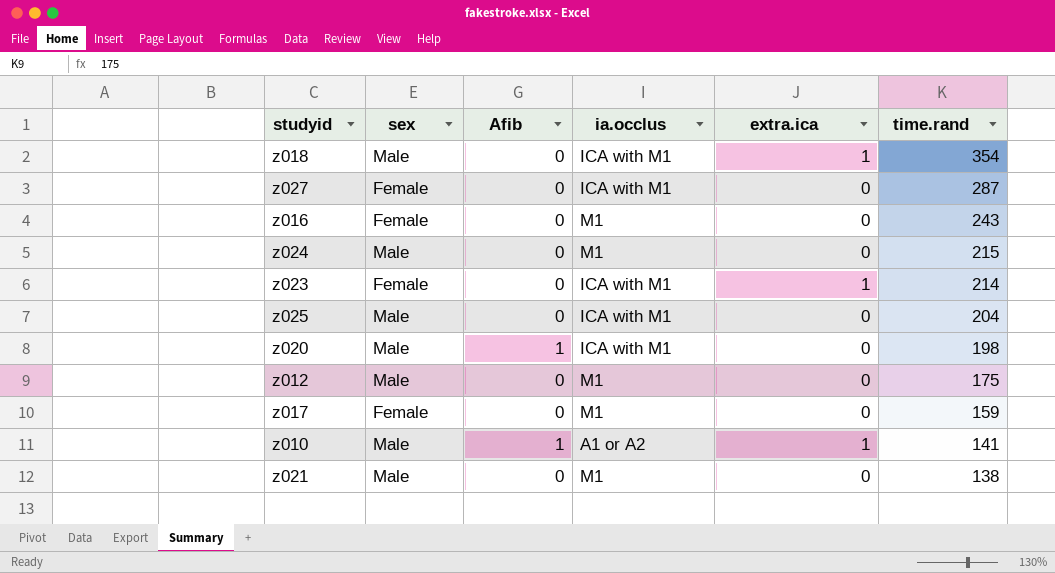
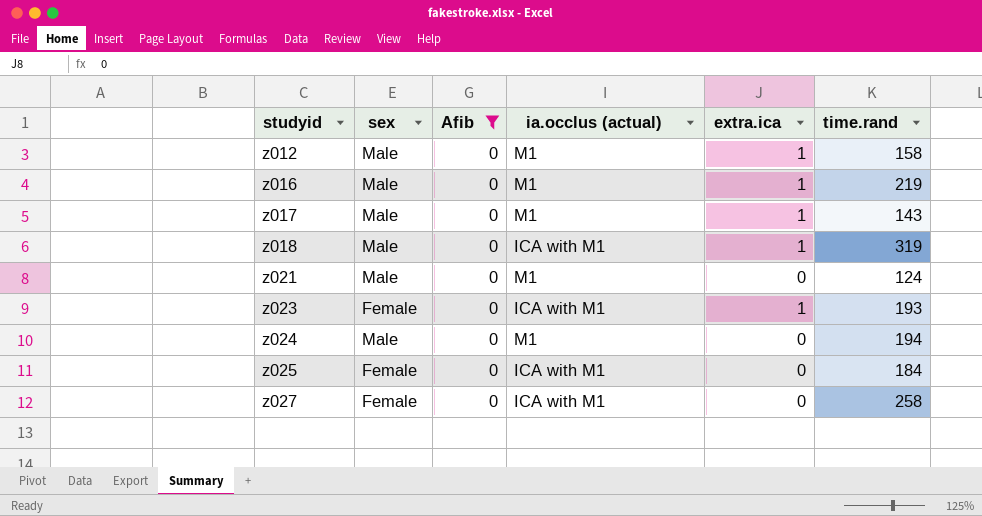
filter: none -> Afib = 0
row order: time.rand descending -> studyid ascending
column name: ia.occlus -> ia.occlus (actual)
z012 | extra.ica: 0 -> 1
z012 | time.rand: 175 -> 158
z016 | sex: Female -> Male
z016 | extra.ica: 0 -> 1
z016 | time.rand: 243 -> 219
z017 | sex: Female -> Male
z017 | extra.ica: 0 -> 1
z017 | time.rand: 159 -> 143
z018 | time.rand: 354 -> 319
z021 | time.rand: 138 -> 124
z023 | time.rand: 214 -> 193
z024 | time.rand: 215 -> 194
z025 | sex: Male -> Female
z025 | time.rand: 204 -> 184
z027 | time.rand: 287 -> 258

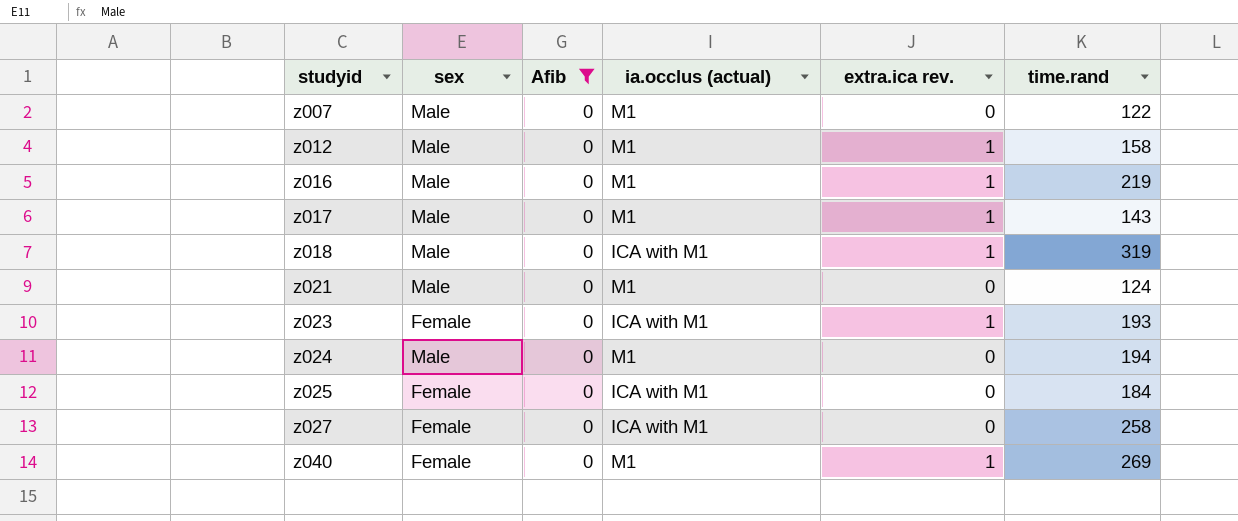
column name: extra.ica -> extra.ica rev.
row z007: none -> Male | 0 | M1 | 0 | 122
row z040: none -> Female | 0 | M1 | 1 | 269

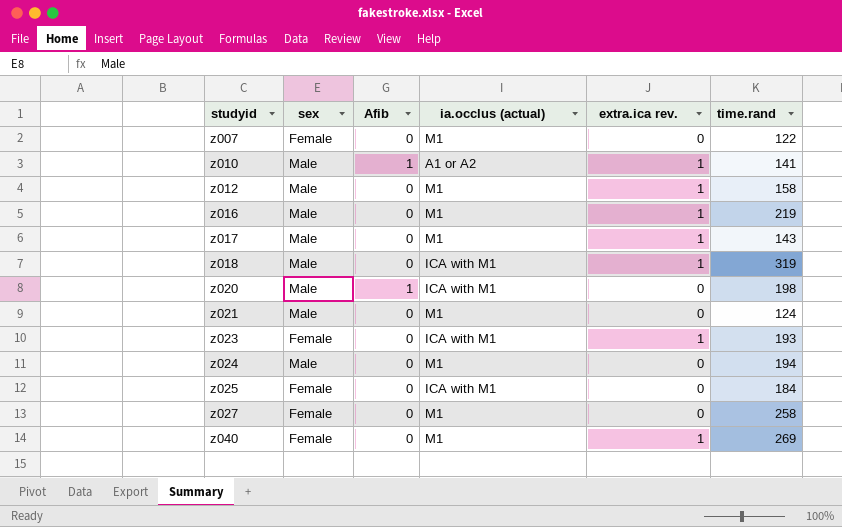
filter: Afib = 0 -> none
z007 | sex: Male -> Female
z027 | ia.occlus (actual): ICA with M1 -> M1

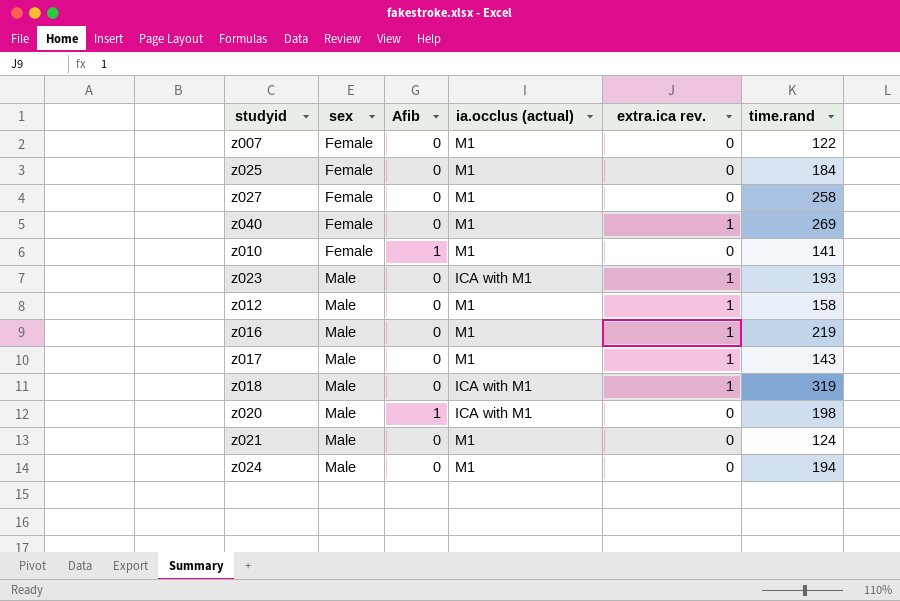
row order: studyid ascending -> sex ascending
z025 | ia.occlus (actual): ICA with M1 -> M1
z010 | sex: Male -> Female
z010 | ia.occlus (actual): A1 or A2 -> M1
z010 | extra.ica rev.: 1 -> 0
z023 | sex: Female -> Male

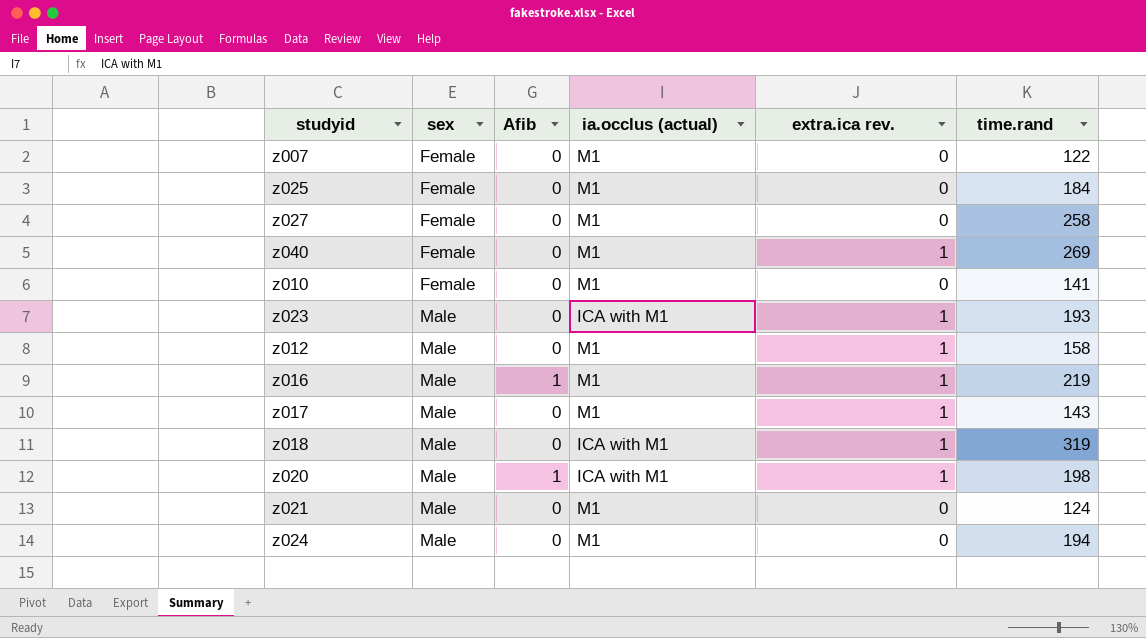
z010 | Afib: 1 -> 0
z016 | Afib: 0 -> 1
z020 | extra.ica rev.: 0 -> 1

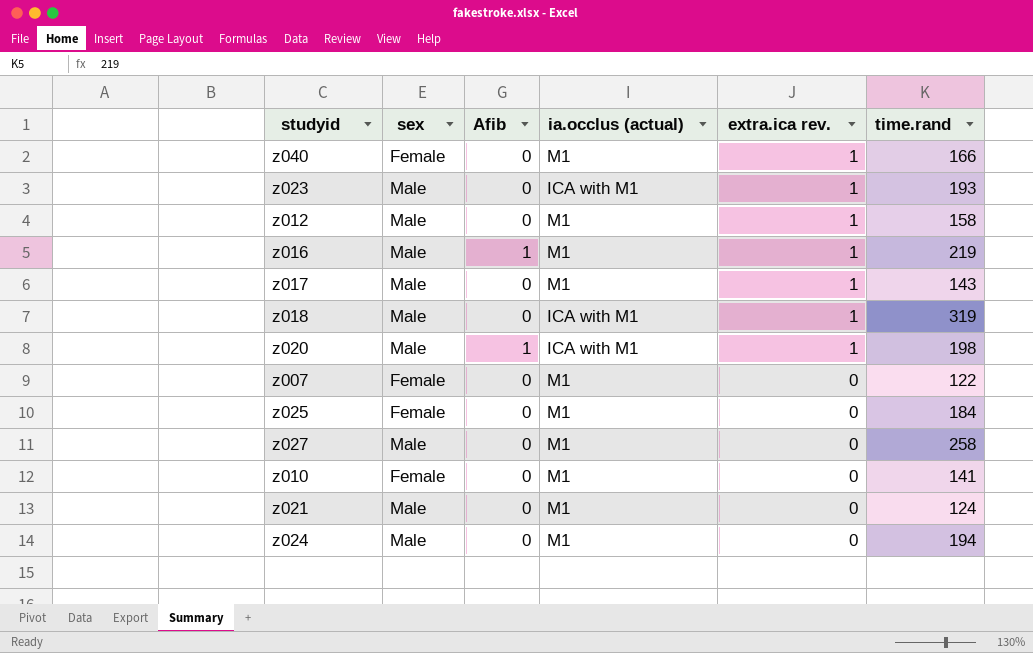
row order: sex ascending -> extra.ica rev. descending
z040 | time.rand: 269 -> 166
z027 | sex: Female -> Male

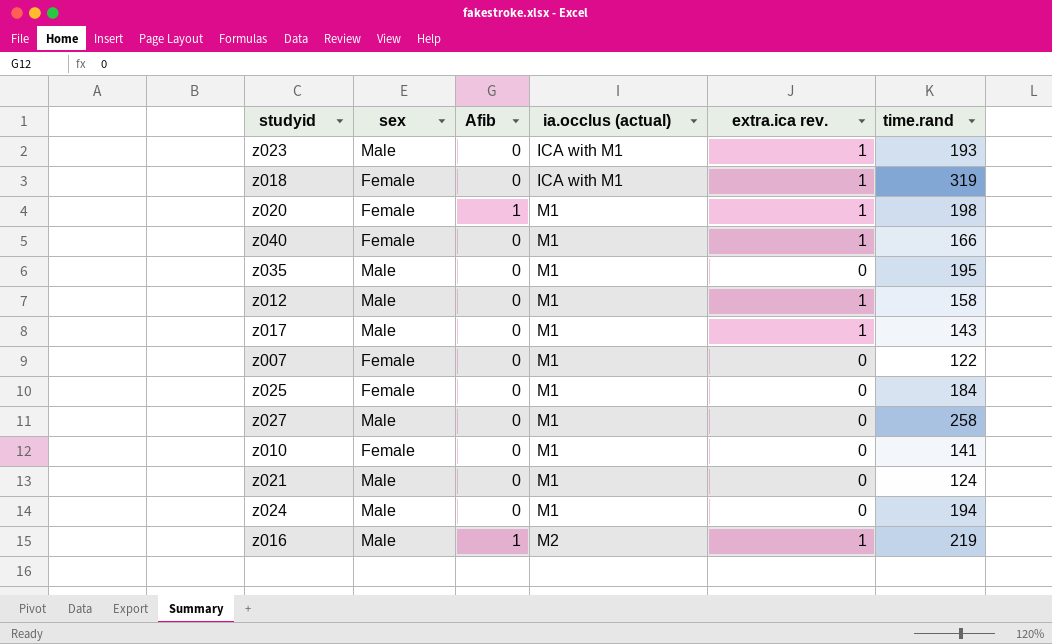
row order: extra.ica rev. descending -> ia.occlus (actual) ascending
z018 | sex: Male -> Female
z020 | sex: Male -> Female
z020 | ia.occlus (actual): ICA with M1 -> M1
row z035: none -> Male | 0 | M1 | 0 | 195
z016 | ia.occlus (actual): M1 -> M2

